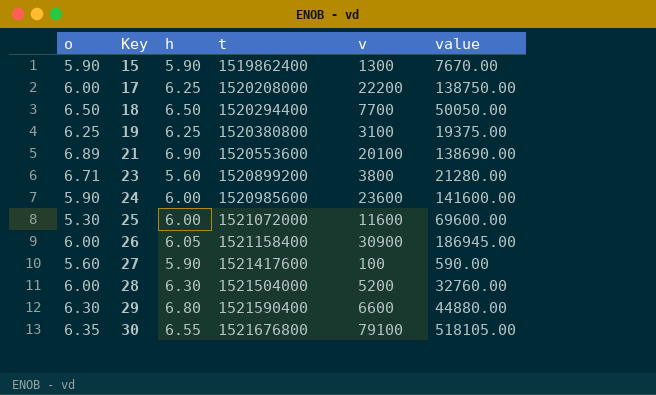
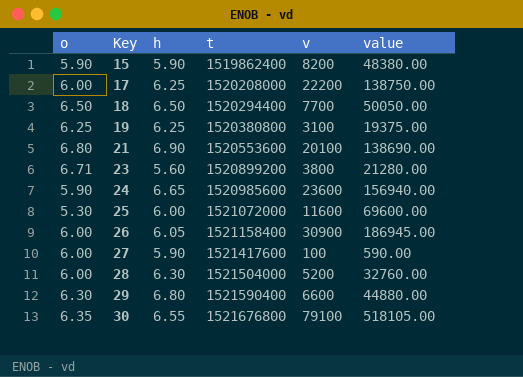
15 | v: 1300 -> 8200
15 | value: 7670.00 -> 48380.00
21 | o: 6.89 -> 6.80
24 | h: 6.00 -> 6.65
24 | value: 141600.00 -> 156940.00
27 | o: 5.60 -> 6.00

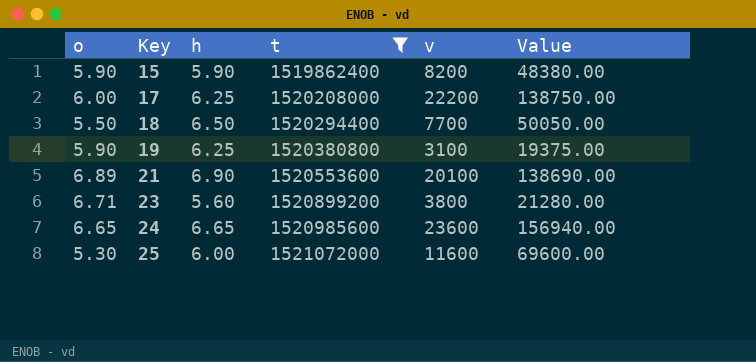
filter: none -> t <= 1521072000
column name: value -> Value
18 | o: 6.50 -> 5.50
19 | o: 6.25 -> 5.90
21 | o: 6.80 -> 6.89
24 | o: 5.90 -> 6.65

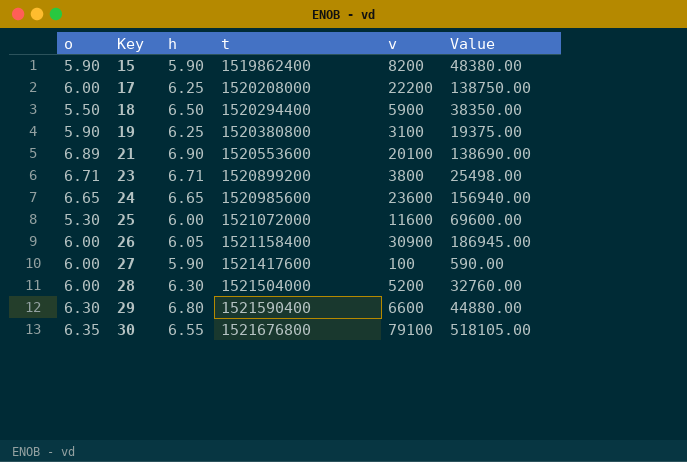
filter: t <= 1521072000 -> none
18 | v: 7700 -> 5900
18 | Value: 50050.00 -> 38350.00
23 | h: 5.60 -> 6.71
23 | Value: 21280.00 -> 25498.00

